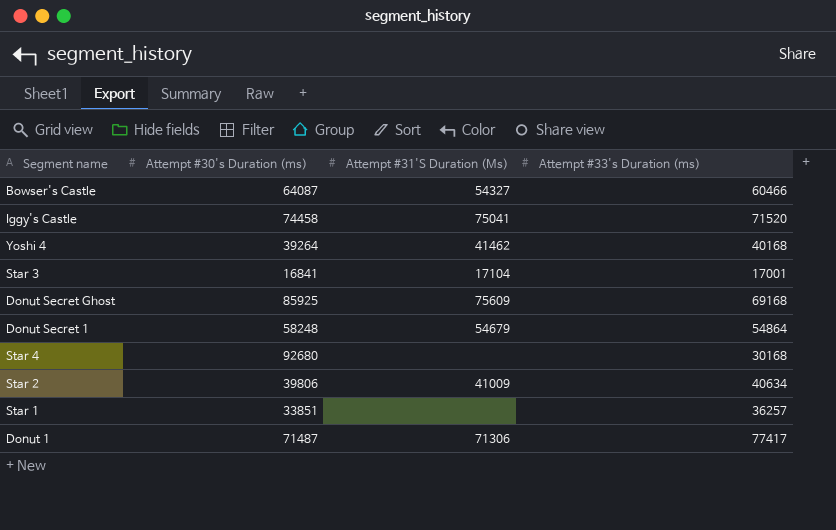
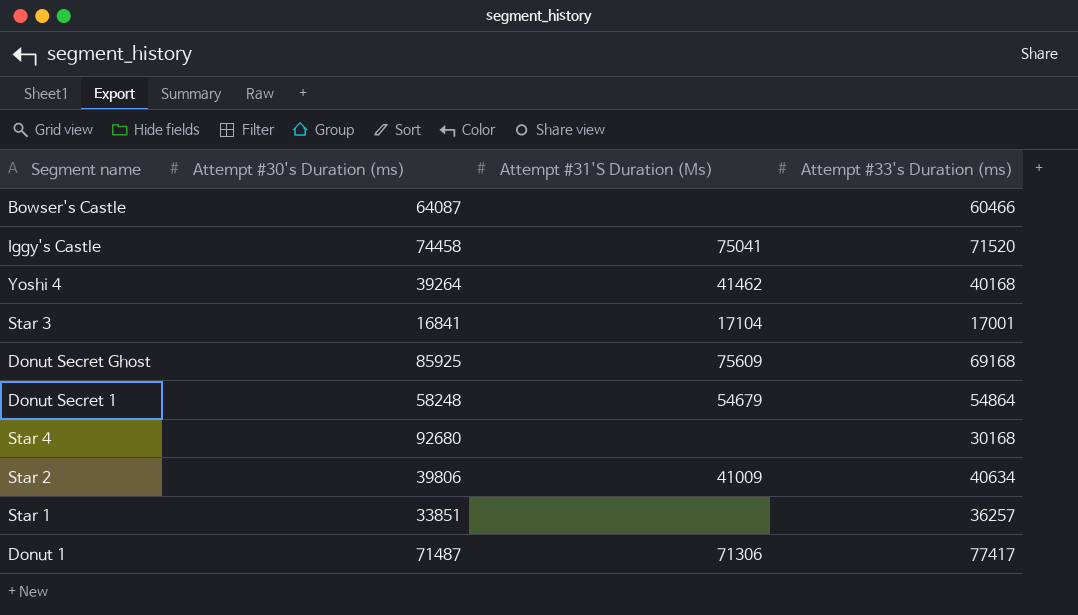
Bowser's Castle | Attempt #31'S Duration (Ms): 54327 -> none

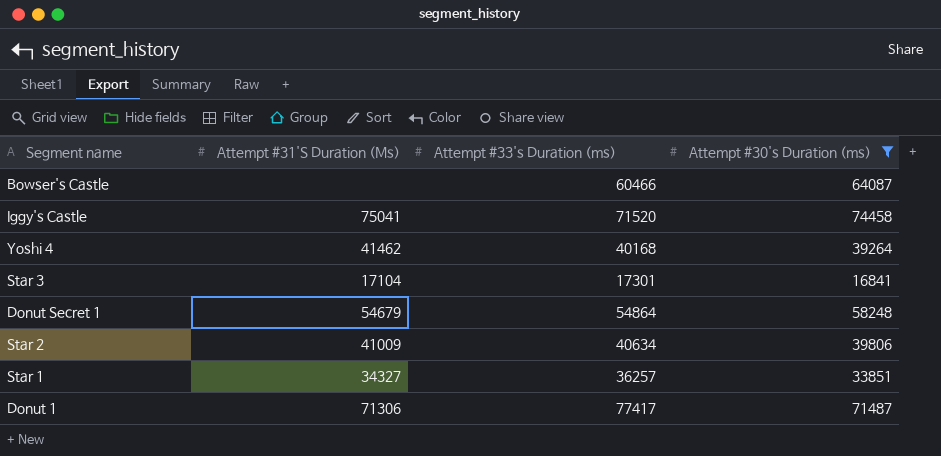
filter: none -> Attempt #30's Duration (ms) <= 74458
column Attempt #30's Duration (ms) | position: 2 -> 4
Star 3 | Attempt #33's Duration (ms): 17001 -> 17301
Star 1 | Attempt #31'S Duration (Ms): none -> 34327

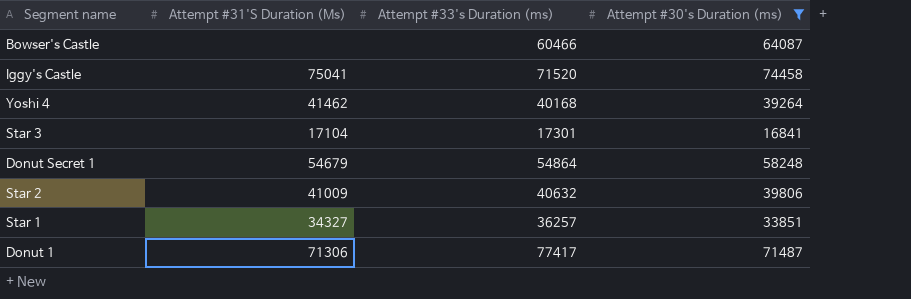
Star 2 | Attempt #33's Duration (ms): 40634 -> 40632

